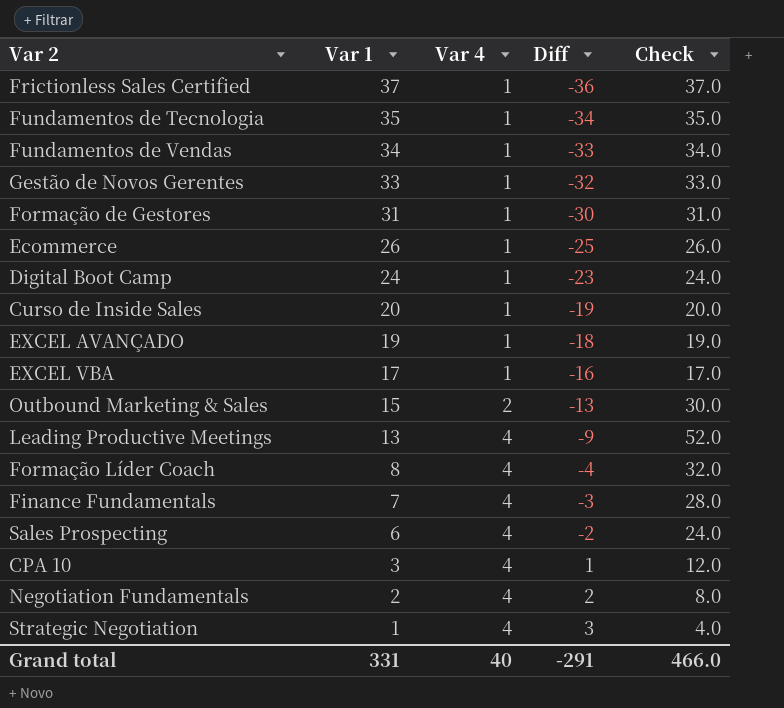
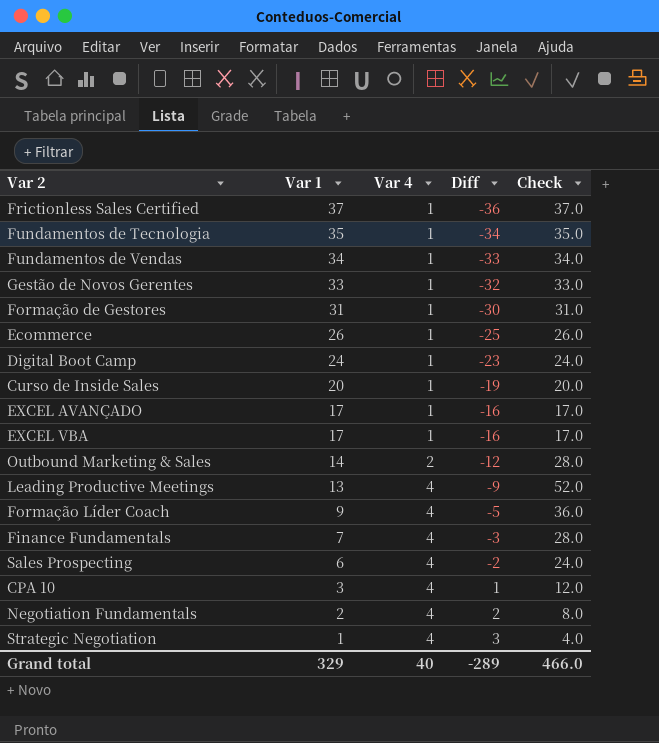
EXCEL AVANÇADO | Var 1: 19 -> 17
EXCEL AVANÇADO | Diff: -18 -> -16
EXCEL AVANÇADO | Check: 19.0 -> 17.0
Outbound Marketing & Sales | Var 1: 15 -> 14
Outbound Marketing & Sales | Diff: -13 -> -12
Outbound Marketing & Sales | Check: 30.0 -> 28.0
Formação Líder Coach | Var 1: 8 -> 9
Formação Líder Coach | Diff: -4 -> -5
Formação Líder Coach | Check: 32.0 -> 36.0
Grand total | Var 1: 331 -> 329
Grand total | Diff: -291 -> -289

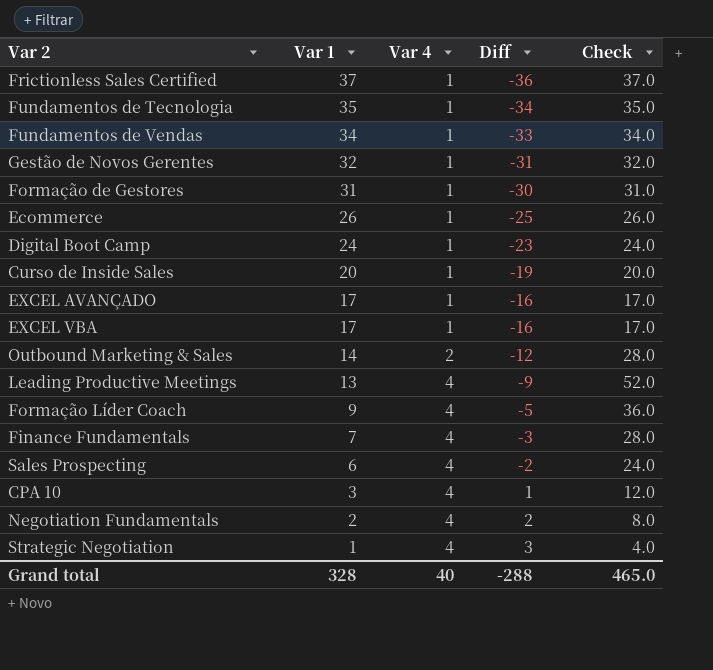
Gestão de Novos Gerentes | Var 1: 33 -> 32
Gestão de Novos Gerentes | Diff: -32 -> -31
Gestão de Novos Gerentes | Check: 33.0 -> 32.0
Grand total | Var 1: 329 -> 328
Grand total | Diff: -289 -> -288
Grand total | Check: 466.0 -> 465.0

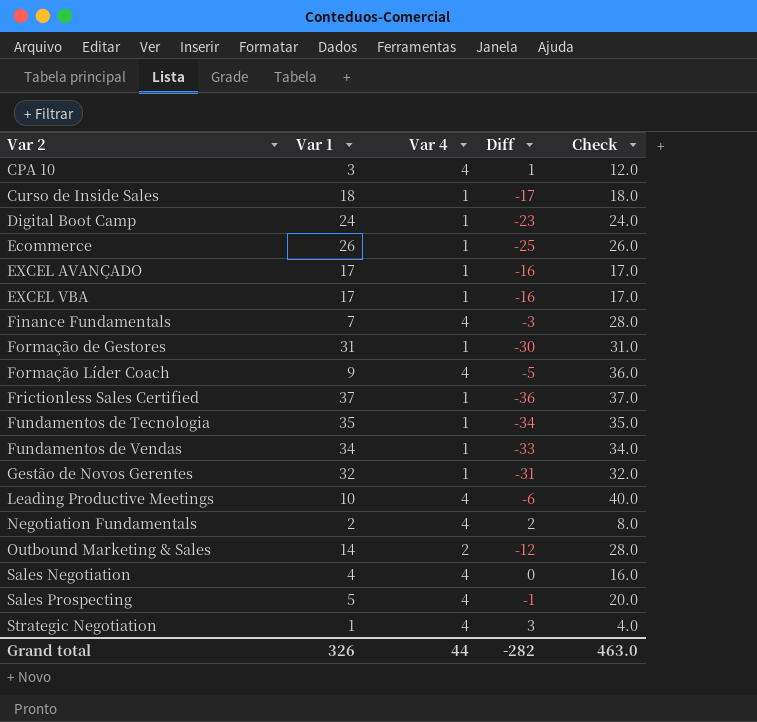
row order: Var 1 descending -> Var 2 ascending
Curso de Inside Sales | Var 1: 20 -> 18
Curso de Inside Sales | Diff: -19 -> -17
Curso de Inside Sales | Check: 20.0 -> 18.0
Leading Productive Meetings | Var 1: 13 -> 10
Leading Productive Meetings | Diff: -9 -> -6
Leading Productive Meetings | Check: 52.0 -> 40.0
row Sales Negotiation: none -> 4 | 4 | 0 | 16.0
Sales Prospecting | Var 1: 6 -> 5
Sales Prospecting | Diff: -2 -> -1
Sales Prospecting | Check: 24.0 -> 20.0
Grand total | Var 1: 328 -> 326
Grand total | Var 4: 40 -> 44
Grand total | Diff: -288 -> -282
Grand total | Check: 465.0 -> 463.0

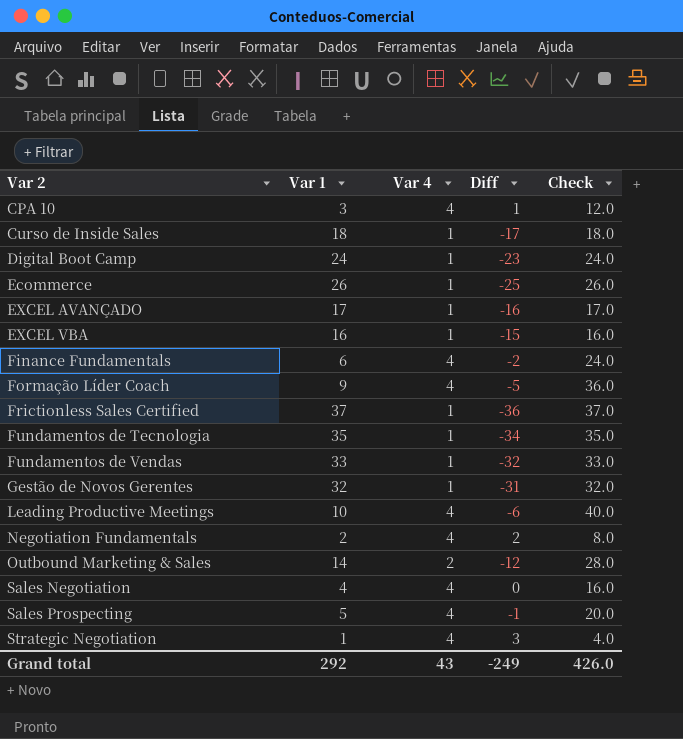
row Formação de Gestores: 31 | 1 | -30 | 31.0 -> none
EXCEL VBA | Var 1: 17 -> 16
EXCEL VBA | Diff: -16 -> -15
EXCEL VBA | Check: 17.0 -> 16.0
Finance Fundamentals | Var 1: 7 -> 6
Finance Fundamentals | Diff: -3 -> -2
Finance Fundamentals | Check: 28.0 -> 24.0
Fundamentos de Vendas | Var 1: 34 -> 33
Fundamentos de Vendas | Diff: -33 -> -32
Fundamentos de Vendas | Check: 34.0 -> 33.0
Grand total | Var 1: 326 -> 292
Grand total | Var 4: 44 -> 43
Grand total | Diff: -282 -> -249
Grand total | Check: 463.0 -> 426.0

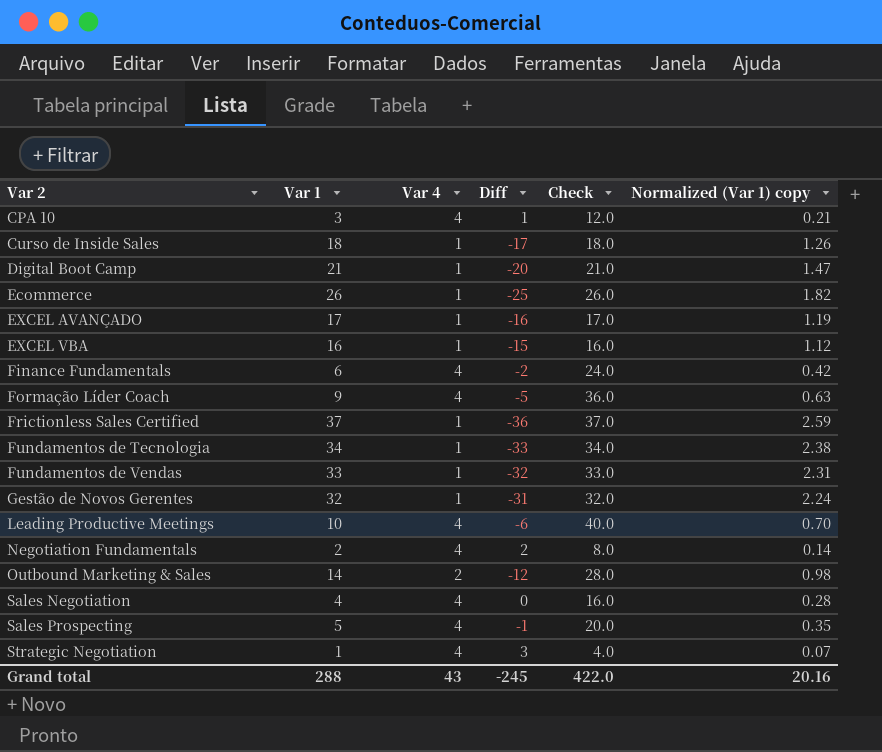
column Normalized (Var 1) copy | formula: none -> [Var 1] * 0.07
Digital Boot Camp | Var 1: 24 -> 21
Digital Boot Camp | Diff: -23 -> -20
Digital Boot Camp | Check: 24.0 -> 21.0
Fundamentos de Tecnologia | Var 1: 35 -> 34
Fundamentos de Tecnologia | Diff: -34 -> -33
Fundamentos de Tecnologia | Check: 35.0 -> 34.0
Grand total | Var 1: 292 -> 288
Grand total | Diff: -249 -> -245
Grand total | Check: 426.0 -> 422.0

